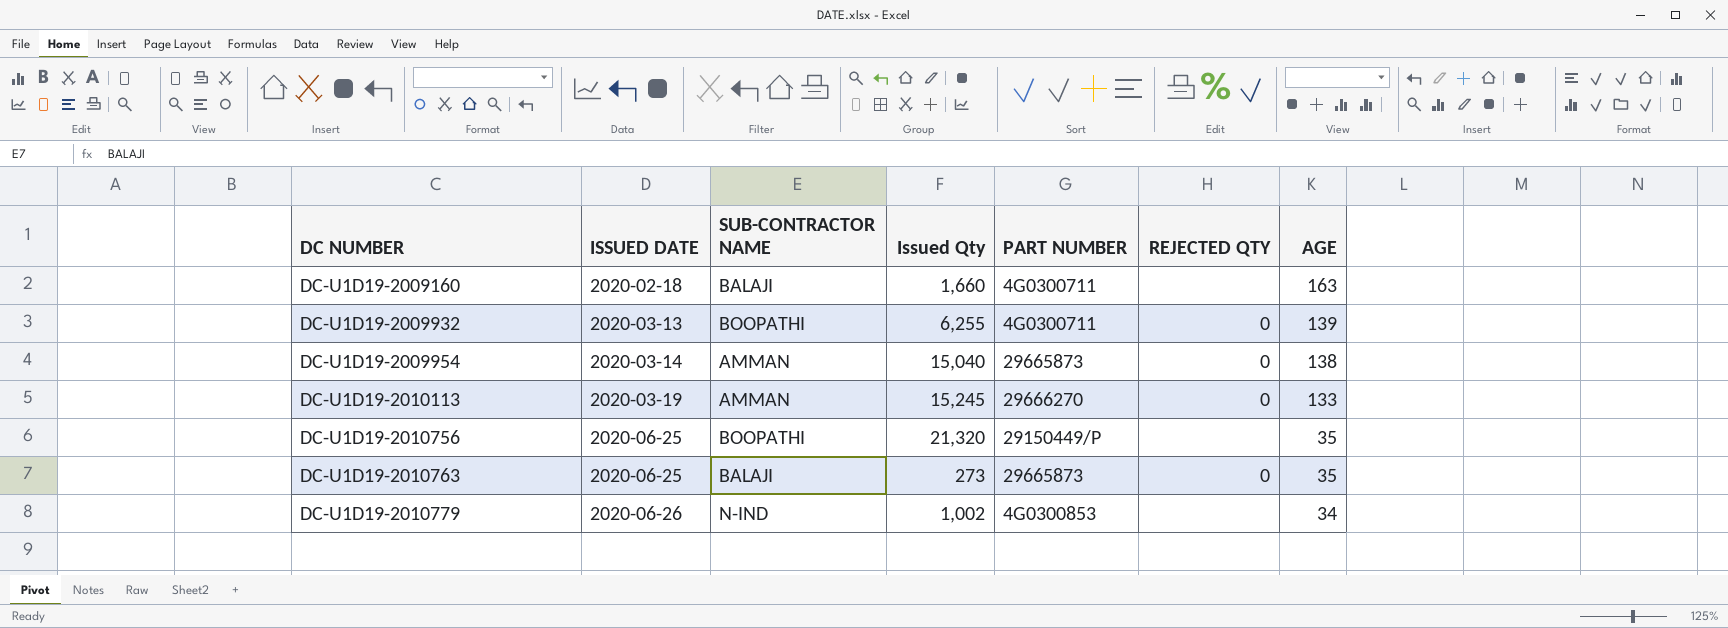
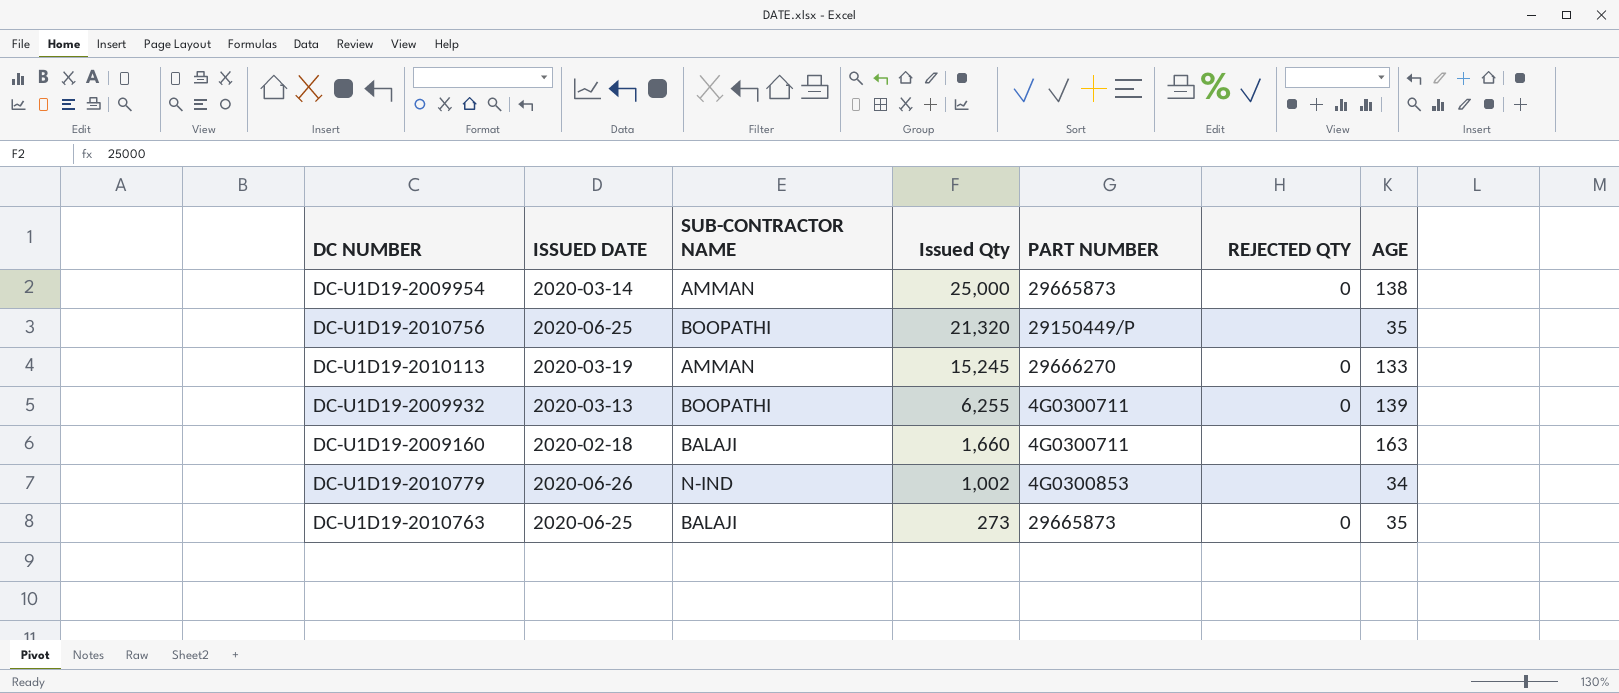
row order: DC NUMBER ascending -> Issued Qty descending
DC-U1D19-2009954 | Issued Qty: 15,040 -> 25,000

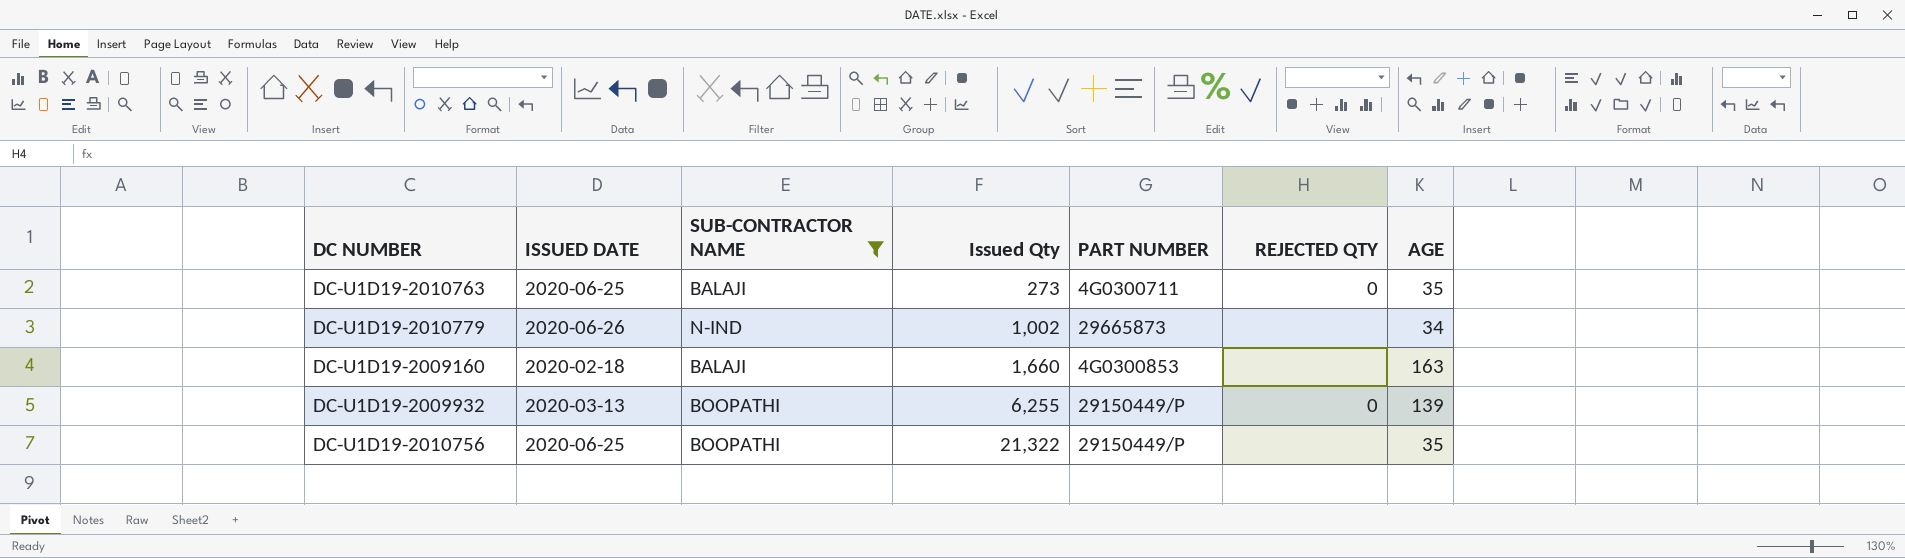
filter: none -> SUB-CONTRACTOR NAME != AMMAN
row order: Issued Qty descending -> Issued Qty ascending
DC-U1D19-2010763 | PART NUMBER: 29665873 -> 4G0300711
DC-U1D19-2010779 | PART NUMBER: 4G0300853 -> 29665873
DC-U1D19-2009160 | PART NUMBER: 4G0300711 -> 4G0300853
DC-U1D19-2009932 | PART NUMBER: 4G0300711 -> 29150449/P
DC-U1D19-2010756 | Issued Qty: 21,320 -> 21,322

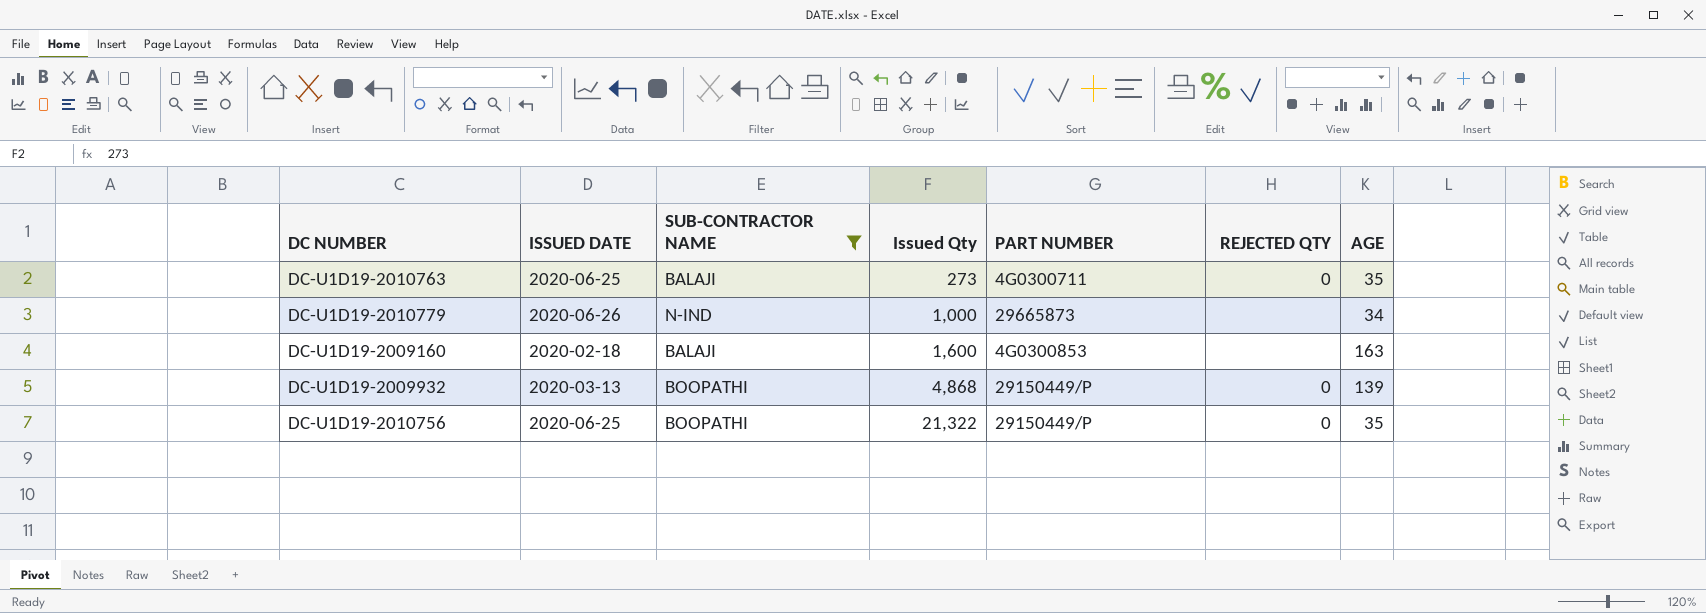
DC-U1D19-2010779 | Issued Qty: 1,002 -> 1,000
DC-U1D19-2009160 | Issued Qty: 1,660 -> 1,600
DC-U1D19-2009932 | Issued Qty: 6,255 -> 4,868
DC-U1D19-2010756 | REJECTED QTY: none -> 0

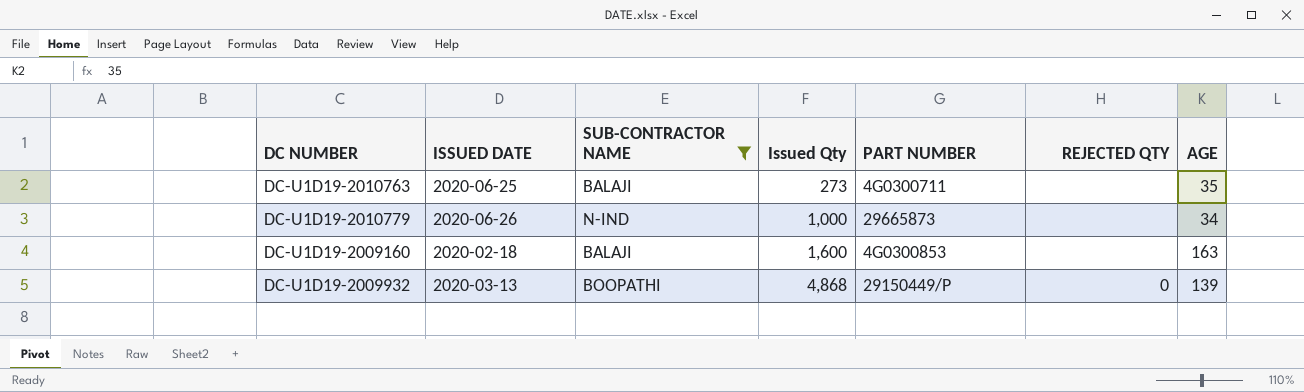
row DC-U1D19-2010756: 2020-06-25 | BOOPATHI | 21,322 | 29150449/P | 0 | 35 -> none
DC-U1D19-2010763 | REJECTED QTY: 0 -> none

